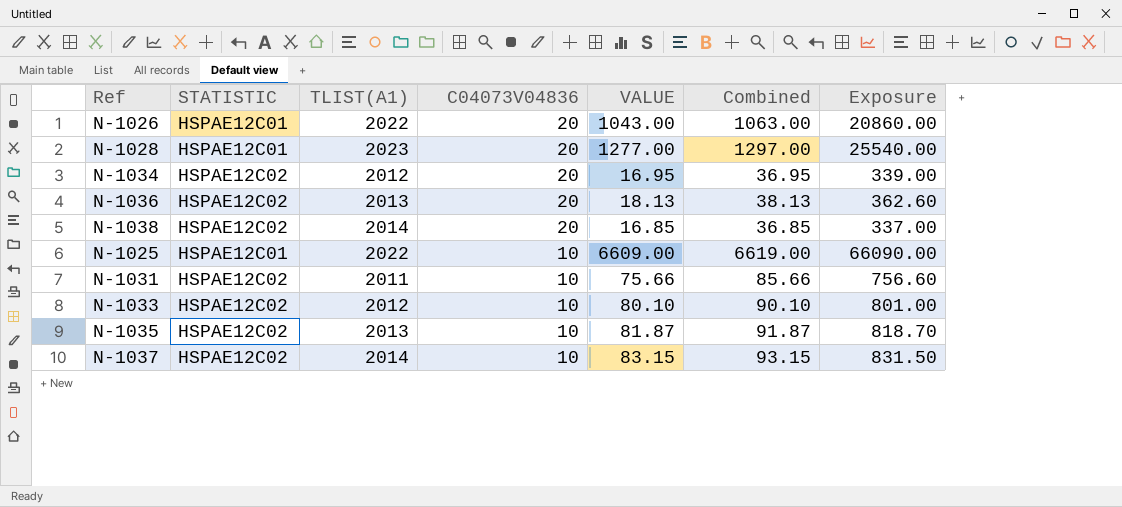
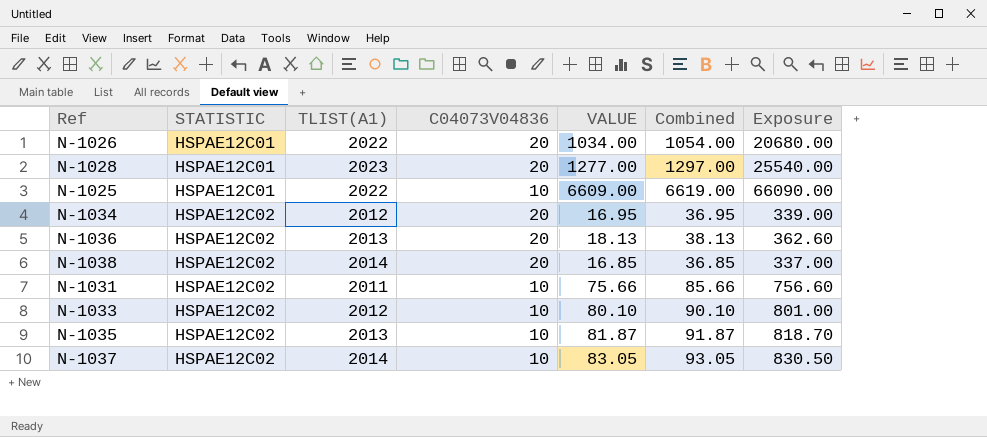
row order: C04073V04836 descending -> STATISTIC ascending
N-1026 | VALUE: 1043.00 -> 1034.00
N-1026 | Combined: 1063.00 -> 1054.00
N-1026 | Exposure: 20860.00 -> 20680.00
N-1037 | VALUE: 83.15 -> 83.05
N-1037 | Combined: 93.15 -> 93.05
N-1037 | Exposure: 831.50 -> 830.50

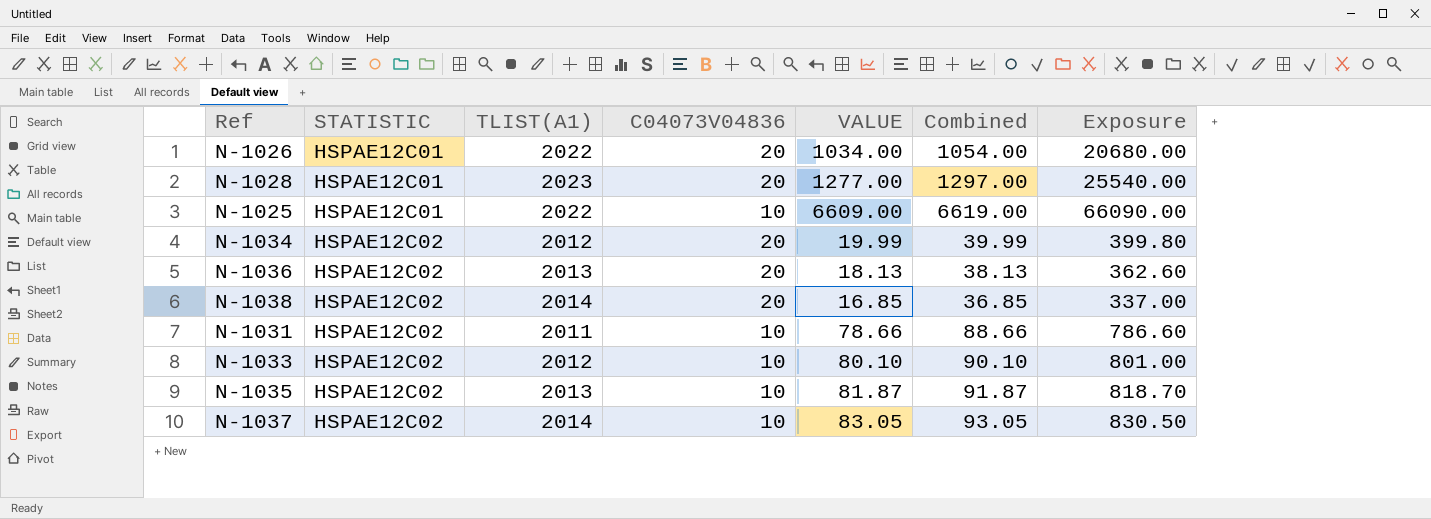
N-1034 | VALUE: 16.95 -> 19.99
N-1034 | Combined: 36.95 -> 39.99
N-1034 | Exposure: 339.00 -> 399.80
N-1031 | VALUE: 75.66 -> 78.66
N-1031 | Combined: 85.66 -> 88.66
N-1031 | Exposure: 756.60 -> 786.60

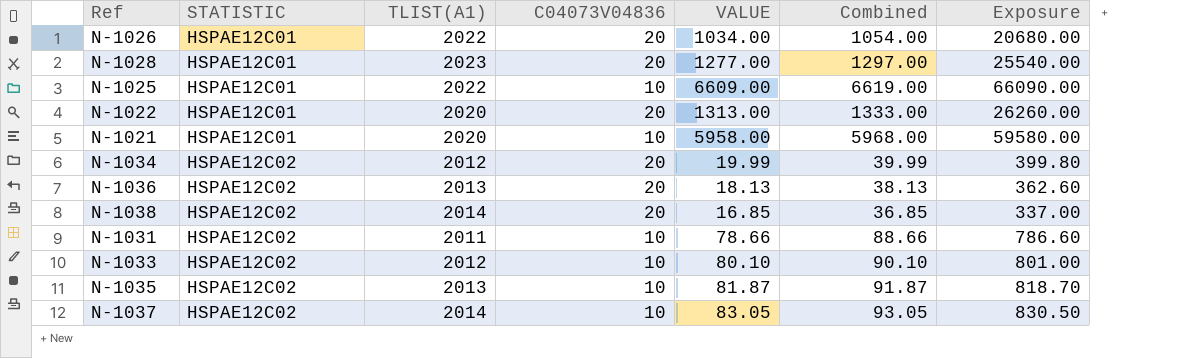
row N-1022: none -> HSPAE12C01 | 2020 | 20 | 1313.00 | 1333.00 | 26260.00
row N-1021: none -> HSPAE12C01 | 2020 | 10 | 5958.00 | 5968.00 | 59580.00

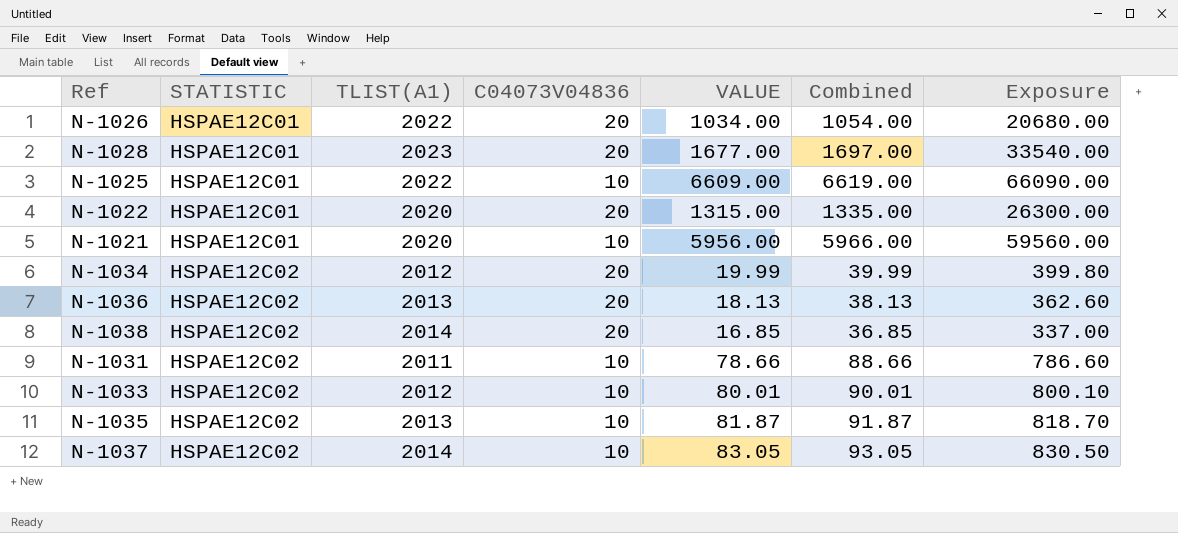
N-1028 | VALUE: 1277.00 -> 1677.00
N-1028 | Combined: 1297.00 -> 1697.00
N-1028 | Exposure: 25540.00 -> 33540.00
N-1022 | VALUE: 1313.00 -> 1315.00
N-1022 | Combined: 1333.00 -> 1335.00
N-1022 | Exposure: 26260.00 -> 26300.00
N-1021 | VALUE: 5958.00 -> 5956.00
N-1021 | Combined: 5968.00 -> 5966.00
N-1021 | Exposure: 59580.00 -> 59560.00
N-1033 | VALUE: 80.10 -> 80.01
N-1033 | Combined: 90.10 -> 90.01
N-1033 | Exposure: 801.00 -> 800.10

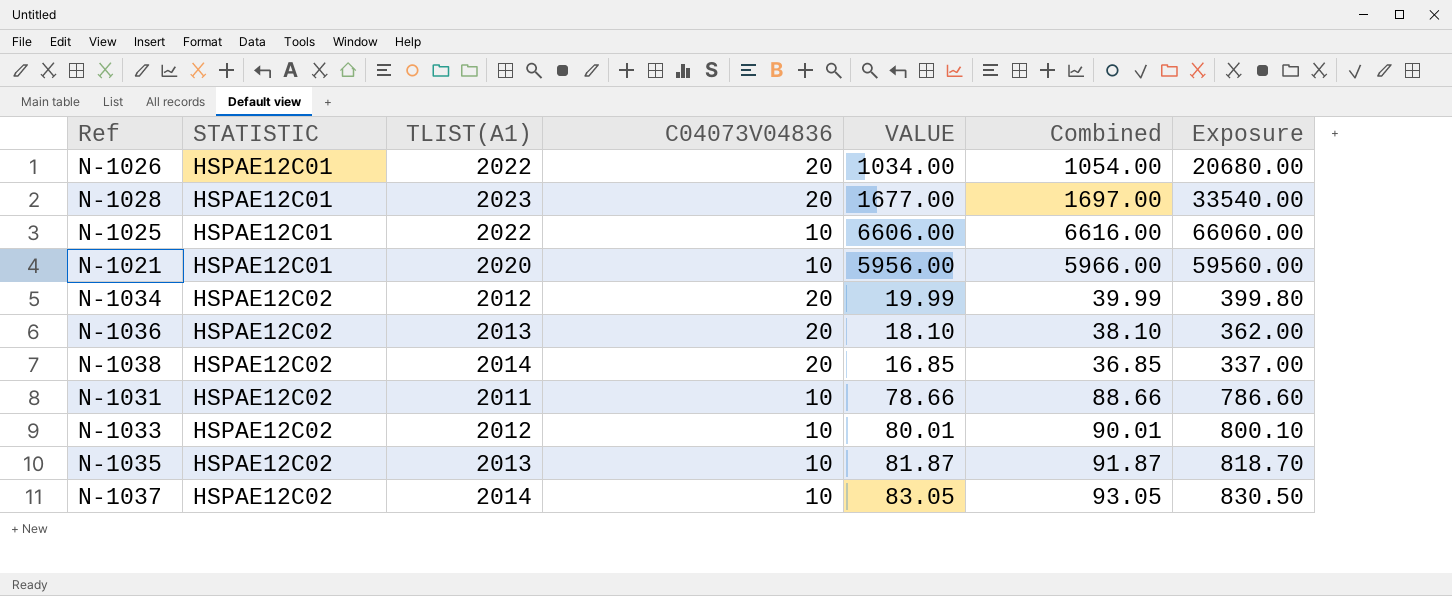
row N-1022: HSPAE12C01 | 2020 | 20 | 1315.00 | 1335.00 | 26300.00 -> none
N-1025 | VALUE: 6609.00 -> 6606.00
N-1025 | Combined: 6619.00 -> 6616.00
N-1025 | Exposure: 66090.00 -> 66060.00
N-1036 | VALUE: 18.13 -> 18.10
N-1036 | Combined: 38.13 -> 38.10
N-1036 | Exposure: 362.60 -> 362.00

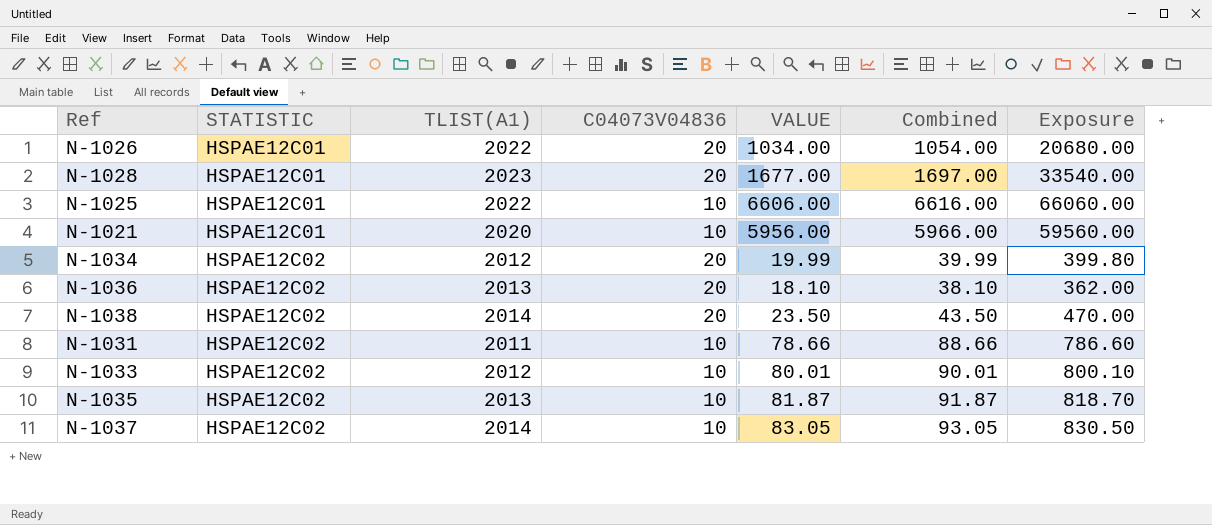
N-1038 | VALUE: 16.85 -> 23.50
N-1038 | Combined: 36.85 -> 43.50
N-1038 | Exposure: 337.00 -> 470.00

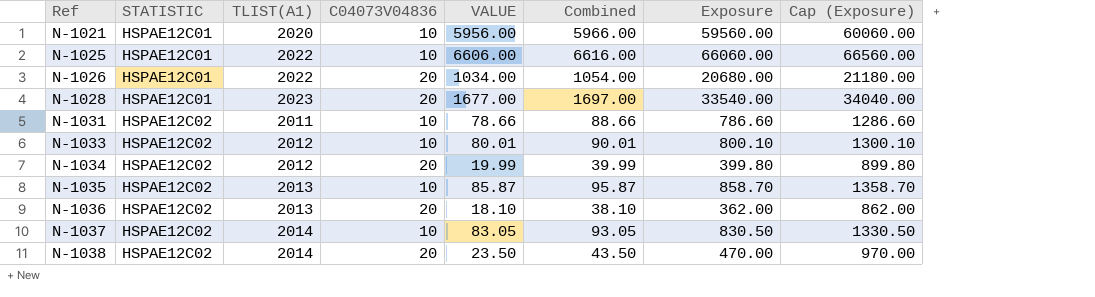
row order: STATISTIC ascending -> Ref ascending
column Cap (Exposure) | formula: none -> [Exposure] + 500
N-1035 | VALUE: 81.87 -> 85.87
N-1035 | Combined: 91.87 -> 95.87
N-1035 | Exposure: 818.70 -> 858.70

